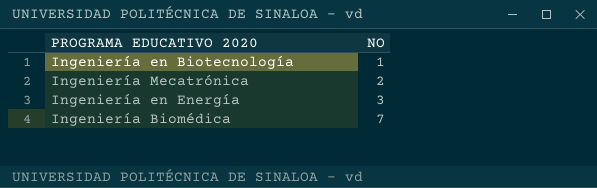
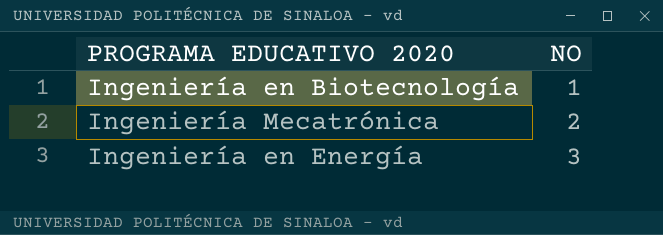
row Ingeniería Biomédica: 7 -> none

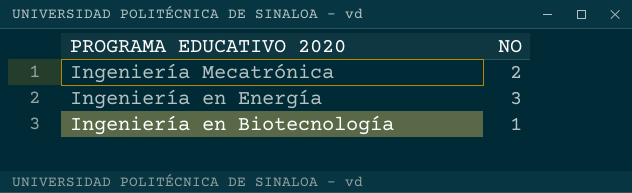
row order: NO ascending -> PROGRAMA EDUCATIVO 2020 descending

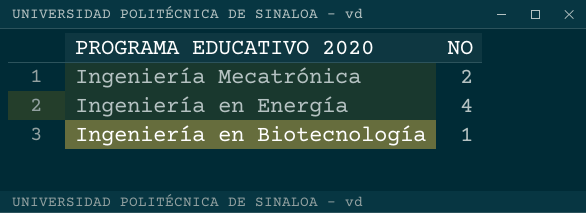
Ingeniería en Energía | NO: 3 -> 4

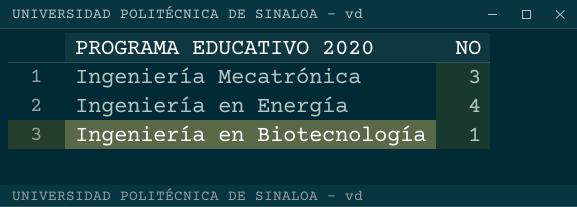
Ingeniería Mecatrónica | NO: 2 -> 3

